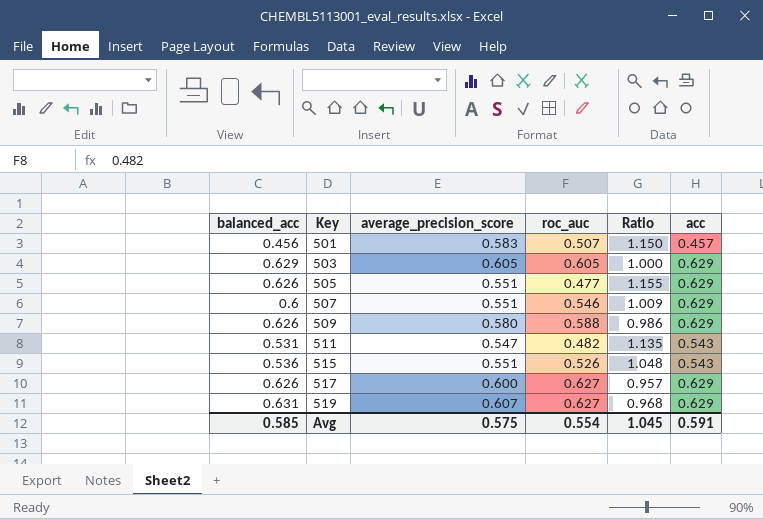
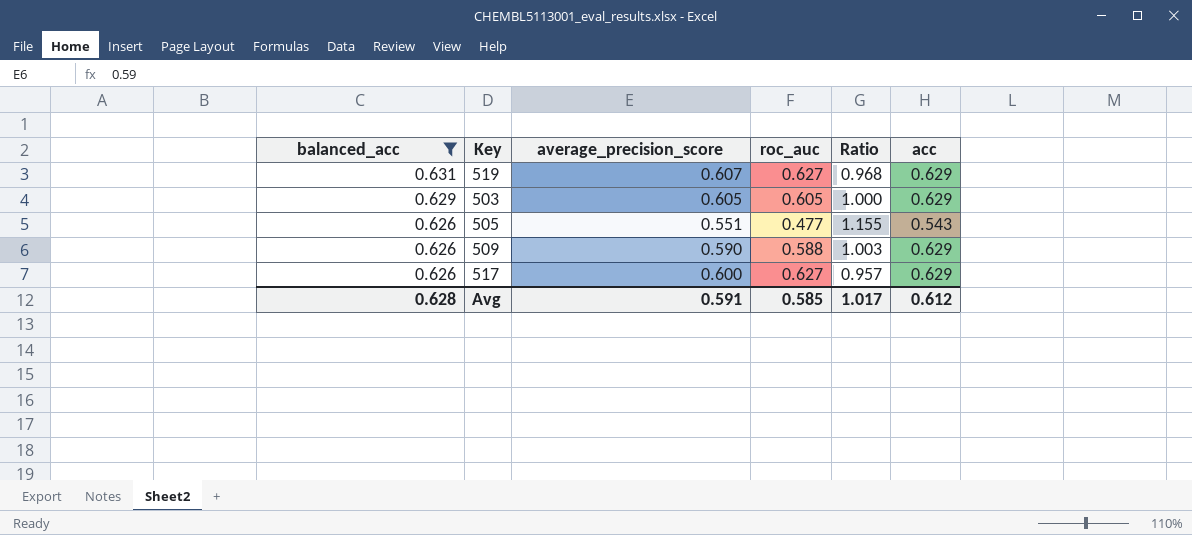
filter: none -> balanced_acc >= 0.626
row order: Key ascending -> balanced_acc descending
505 | acc: 0.629 -> 0.543
509 | average_precision_score: 0.580 -> 0.590
509 | Ratio: 0.986 -> 1.003
Avg | balanced_acc: 0.585 -> 0.628
Avg | average_precision_score: 0.575 -> 0.591
Avg | roc_auc: 0.554 -> 0.585
Avg | Ratio: 1.045 -> 1.017
Avg | acc: 0.591 -> 0.612

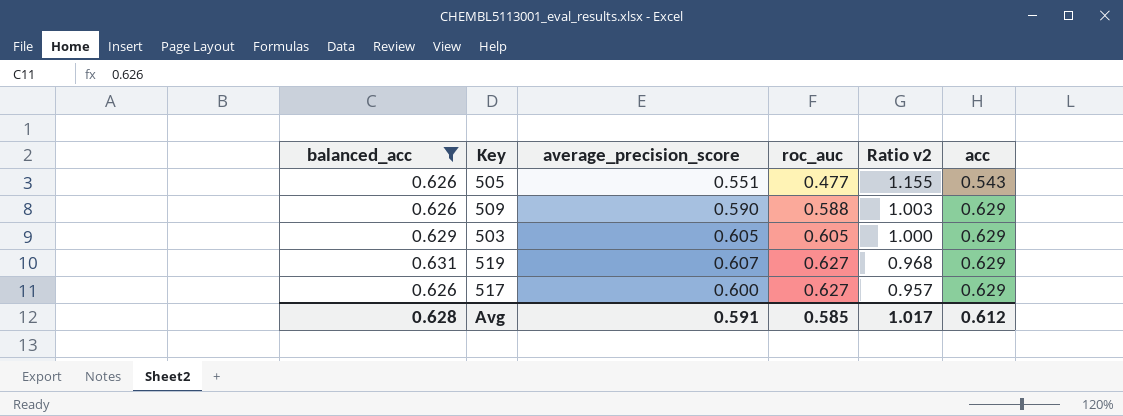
row order: balanced_acc descending -> roc_auc ascending
column name: Ratio -> Ratio v2

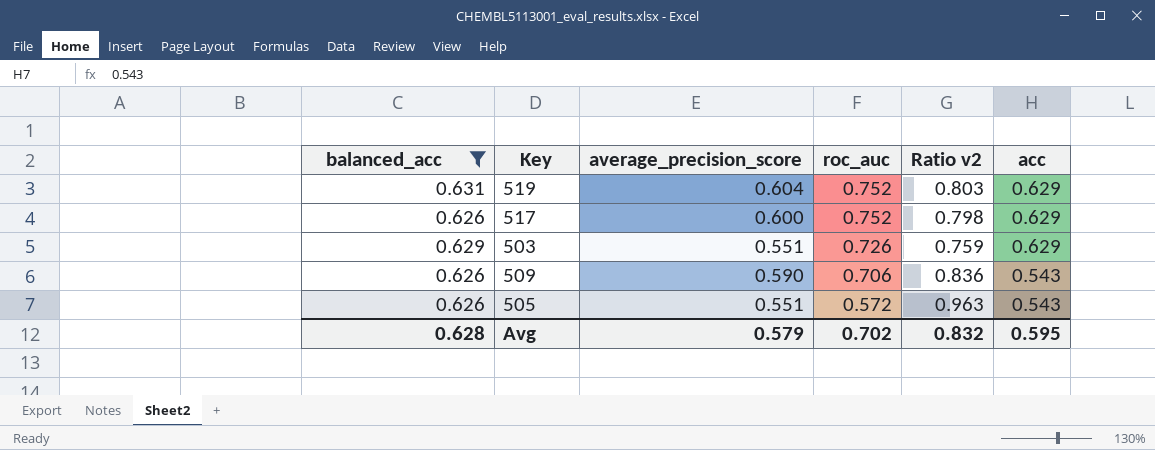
row order: roc_auc ascending -> roc_auc descending
519 | average_precision_score: 0.607 -> 0.604
519 | roc_auc: 0.627 -> 0.752
519 | Ratio v2: 0.968 -> 0.803
517 | roc_auc: 0.627 -> 0.752
517 | Ratio v2: 0.957 -> 0.798
503 | average_precision_score: 0.605 -> 0.551
503 | roc_auc: 0.605 -> 0.726
503 | Ratio v2: 1.000 -> 0.759
509 | roc_auc: 0.588 -> 0.706
509 | Ratio v2: 1.003 -> 0.836
509 | acc: 0.629 -> 0.543
505 | roc_auc: 0.477 -> 0.572
505 | Ratio v2: 1.155 -> 0.963
Avg | average_precision_score: 0.591 -> 0.579
Avg | roc_auc: 0.585 -> 0.702
Avg | Ratio v2: 1.017 -> 0.832
Avg | acc: 0.612 -> 0.595

